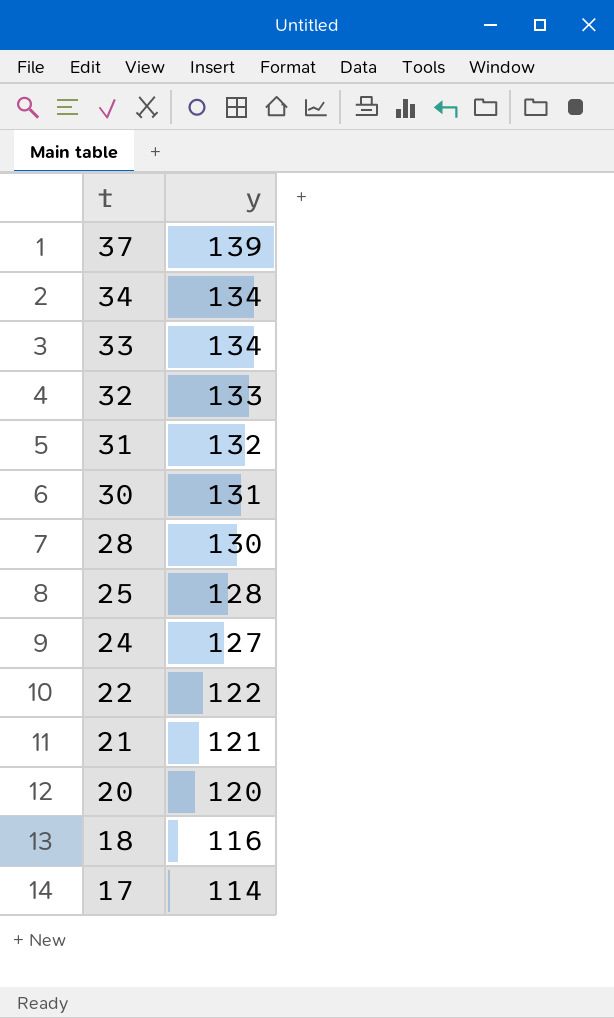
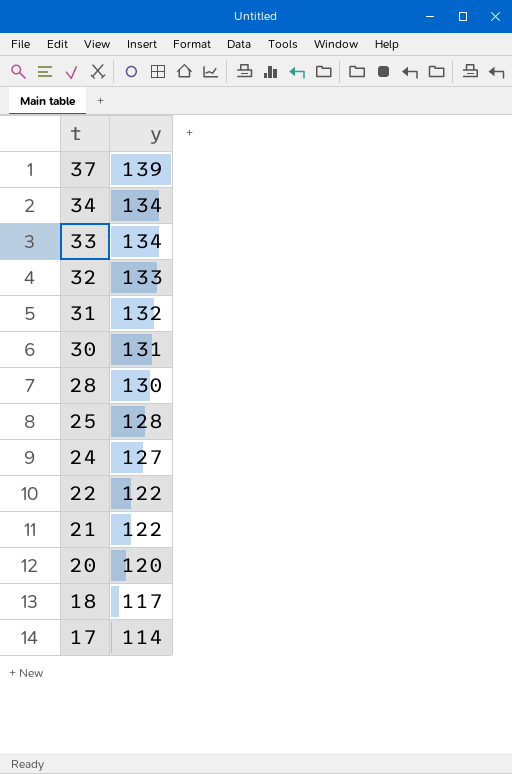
21 | y: 121 -> 122
18 | y: 116 -> 117

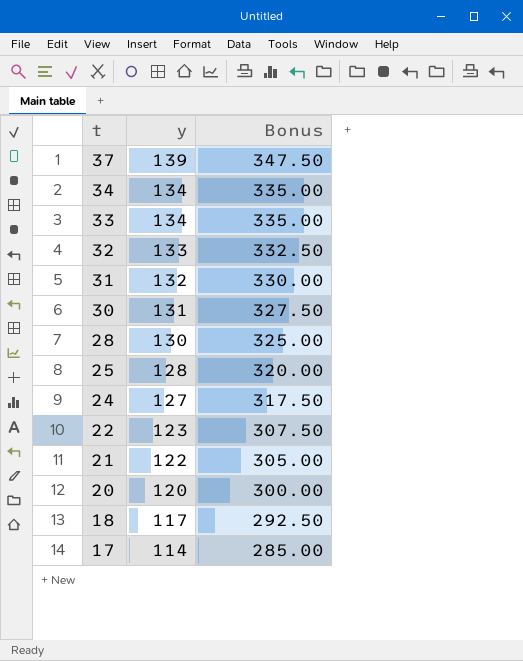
column Bonus | formula: none -> [y] * 2.5
22 | y: 122 -> 123

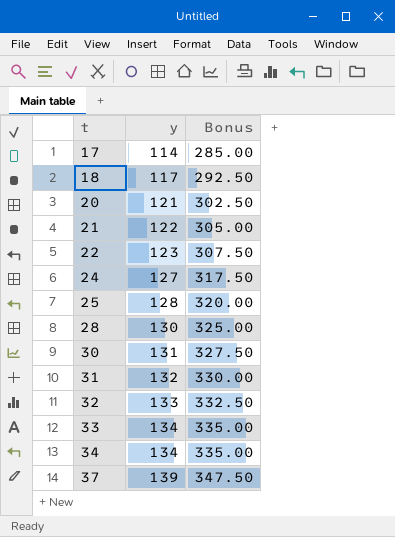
row order: t descending -> t ascending
20 | y: 120 -> 121
20 | Bonus: 300.00 -> 302.50

